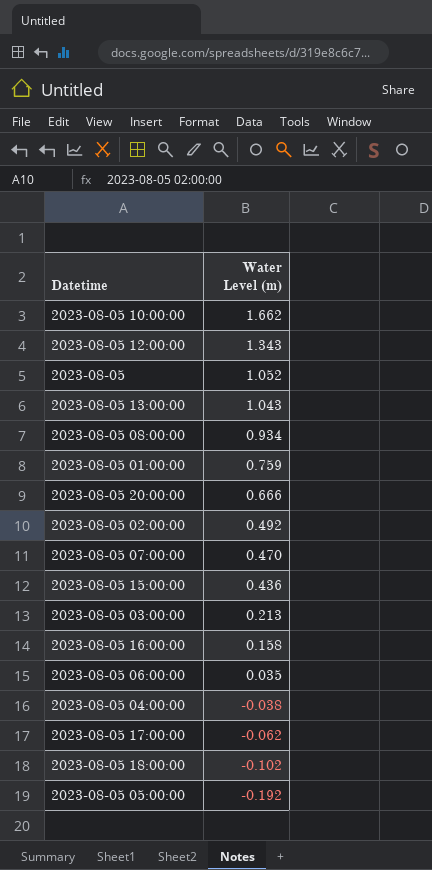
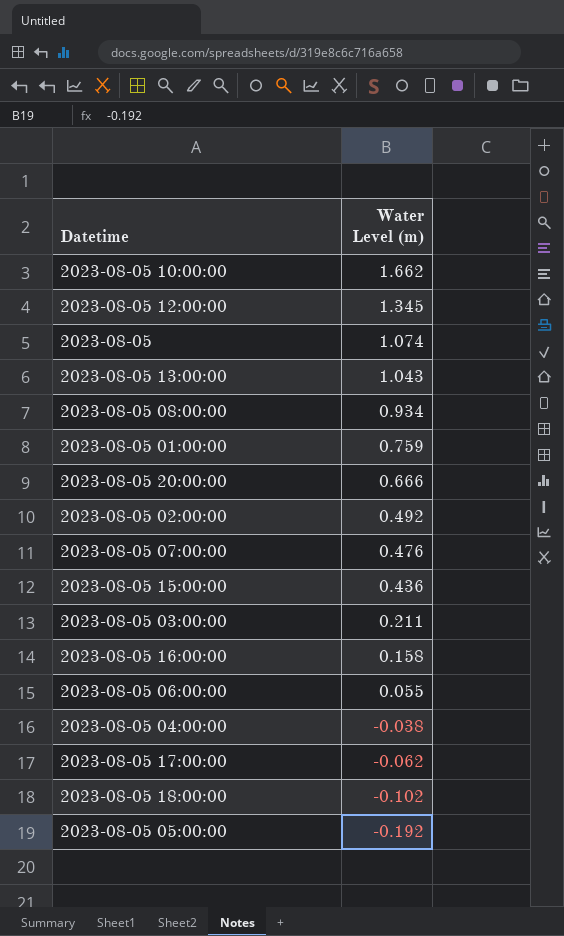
2023-08-05 12:00:00 | Water Level (m): 1.343 -> 1.345
2023-08-05 | Water Level (m): 1.052 -> 1.074
2023-08-05 07:00:00 | Water Level (m): 0.470 -> 0.476
2023-08-05 03:00:00 | Water Level (m): 0.213 -> 0.211
2023-08-05 06:00:00 | Water Level (m): 0.035 -> 0.055

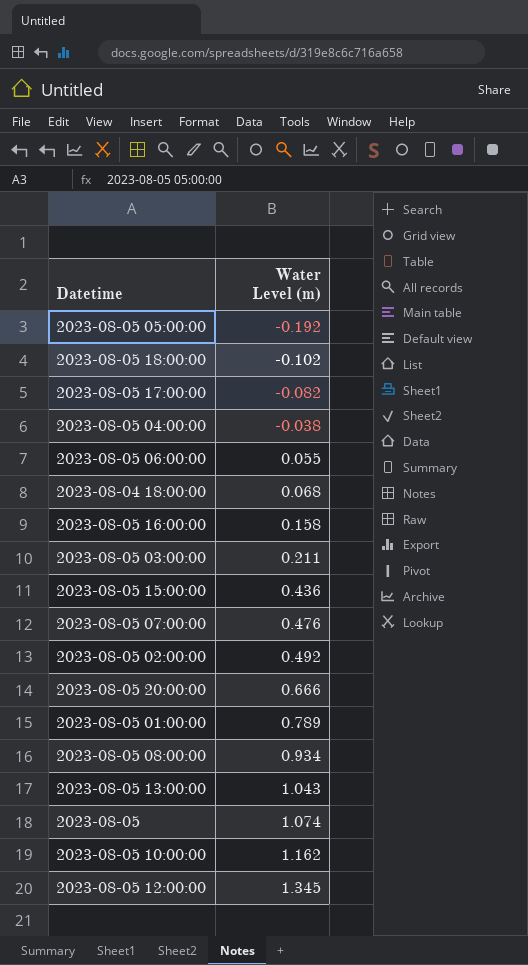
row order: Water Level (m) descending -> Water Level (m) ascending
2023-08-05 17:00:00 | Water Level (m): -0.062 -> -0.082
row 2023-08-04 18:00:00: none -> 0.068
2023-08-05 01:00:00 | Water Level (m): 0.759 -> 0.789
2023-08-05 10:00:00 | Water Level (m): 1.662 -> 1.162

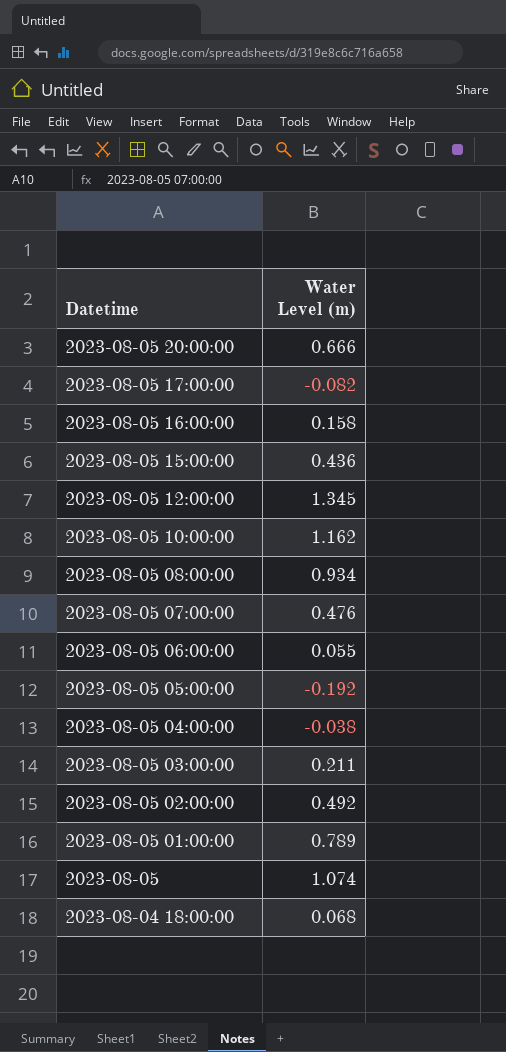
row order: Water Level (m) ascending -> Datetime descending
row 2023-08-05 18:00:00: -0.102 -> none
row 2023-08-05 13:00:00: 1.043 -> none

